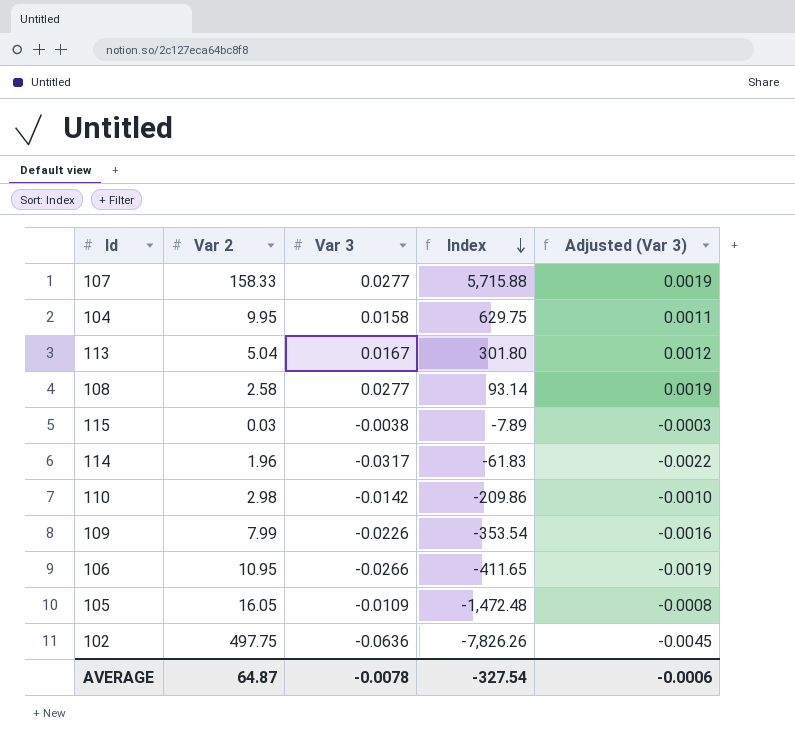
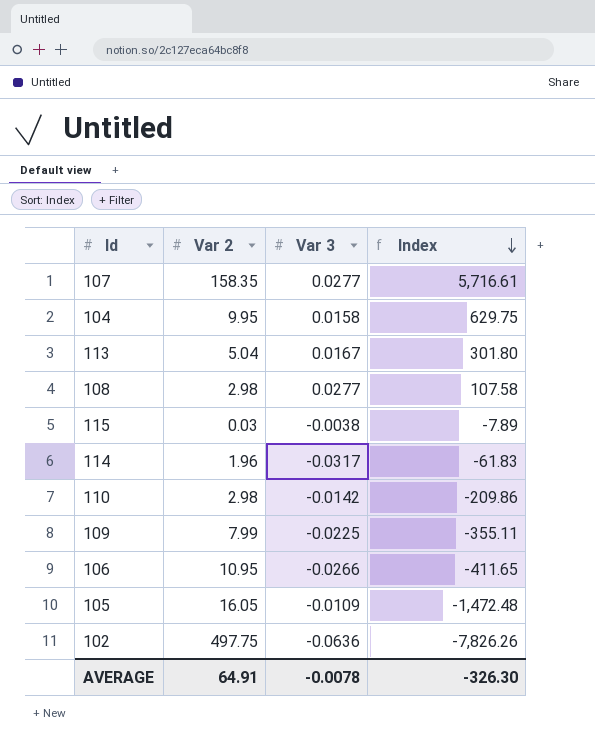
column Adjusted (Var 3) | formula: [Var 3] * 0.07 -> none
107 | Var 2: 158.33 -> 158.35
107 | Index: 5,715.88 -> 5,716.61
108 | Var 2: 2.58 -> 2.98
108 | Index: 93.14 -> 107.58
109 | Var 3: -0.0226 -> -0.0225
109 | Index: -353.54 -> -355.11
AVERAGE | Var 2: 64.87 -> 64.91
AVERAGE | Index: -327.54 -> -326.30

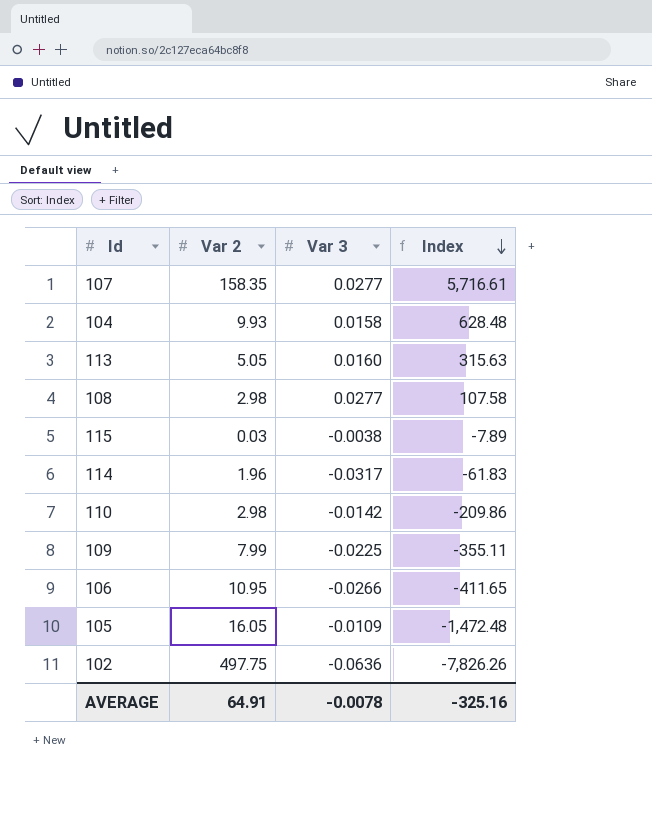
104 | Var 2: 9.95 -> 9.93
104 | Index: 629.75 -> 628.48
113 | Var 2: 5.04 -> 5.05
113 | Var 3: 0.0167 -> 0.0160
113 | Index: 301.80 -> 315.63
AVERAGE | Index: -326.30 -> -325.16

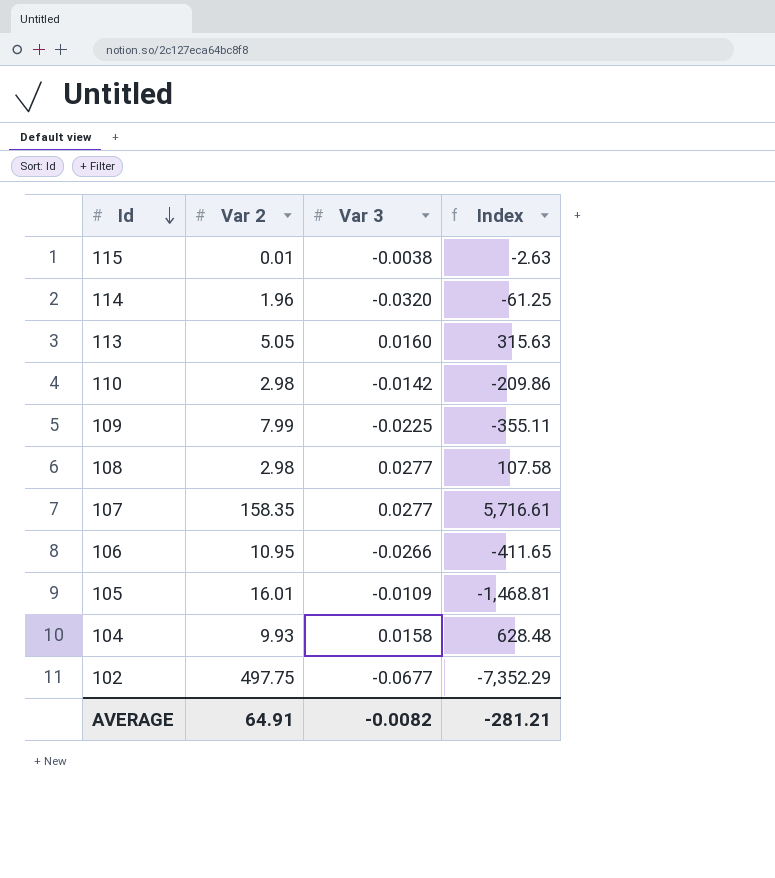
row order: Index descending -> Id descending
115 | Var 2: 0.03 -> 0.01
115 | Index: -7.89 -> -2.63
114 | Var 3: -0.0317 -> -0.0320
114 | Index: -61.83 -> -61.25
105 | Var 2: 16.05 -> 16.01
105 | Index: -1,472.48 -> -1,468.81
102 | Var 3: -0.0636 -> -0.0677
102 | Index: -7,826.26 -> -7,352.29
AVERAGE | Var 3: -0.0078 -> -0.0082
AVERAGE | Index: -325.16 -> -281.21

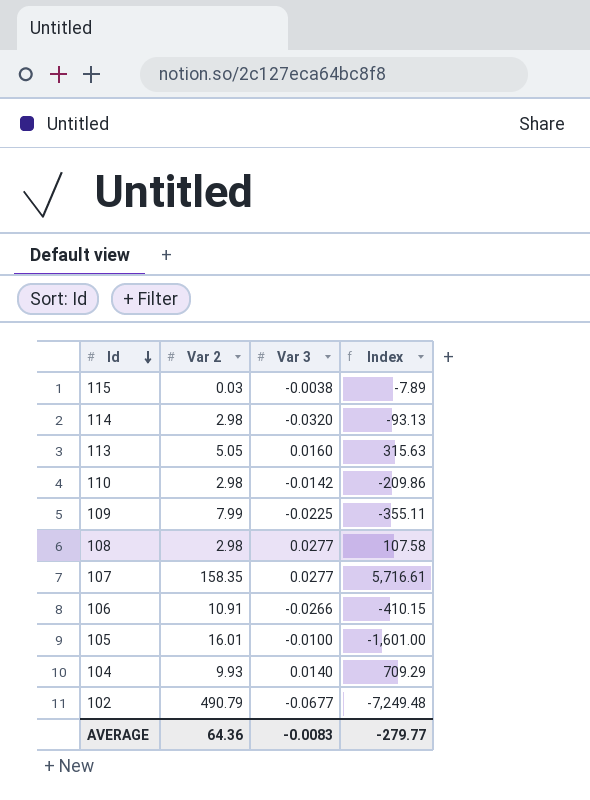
115 | Var 2: 0.01 -> 0.03
115 | Index: -2.63 -> -7.89
114 | Var 2: 1.96 -> 2.98
114 | Index: -61.25 -> -93.13
106 | Var 2: 10.95 -> 10.91
106 | Index: -411.65 -> -410.15
105 | Var 3: -0.0109 -> -0.0100
105 | Index: -1,468.81 -> -1,601.00
104 | Var 3: 0.0158 -> 0.0140
104 | Index: 628.48 -> 709.29
102 | Var 2: 497.75 -> 490.79
102 | Index: -7,352.29 -> -7,249.48
AVERAGE | Var 2: 64.91 -> 64.36
AVERAGE | Var 3: -0.0082 -> -0.0083
AVERAGE | Index: -281.21 -> -279.77

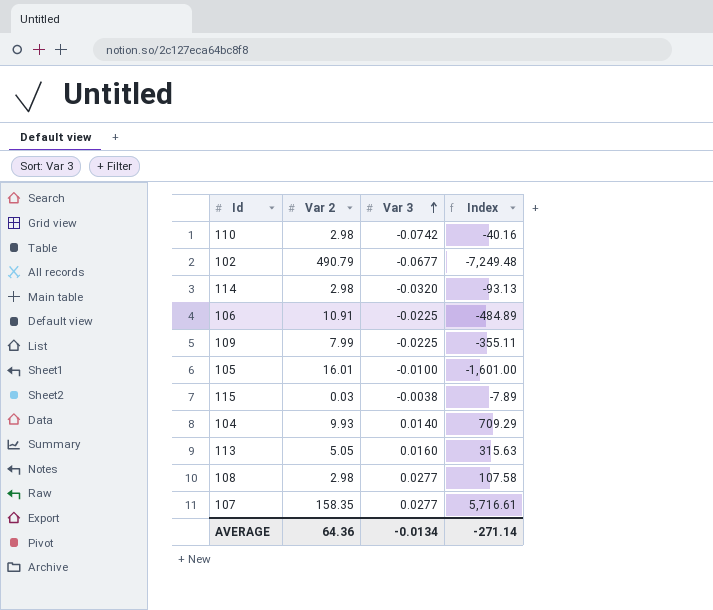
row order: Id descending -> Var 3 ascending
110 | Var 3: -0.0142 -> -0.0742
110 | Index: -209.86 -> -40.16
106 | Var 3: -0.0266 -> -0.0225
106 | Index: -410.15 -> -484.89
AVERAGE | Var 3: -0.0083 -> -0.0134
AVERAGE | Index: -279.77 -> -271.14

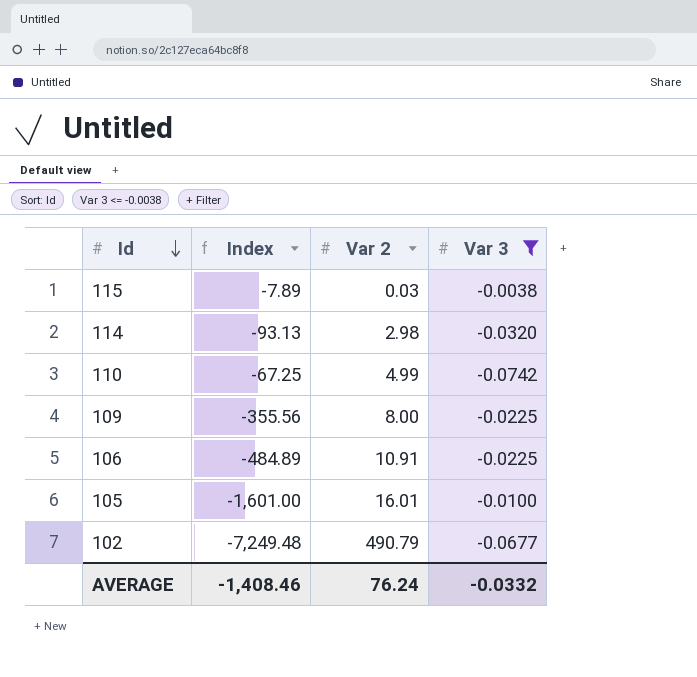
filter: none -> Var 3 <= -0.0038
row order: Var 3 ascending -> Id descending
column Index | position: 4 -> 2
110 | Index: -40.16 -> -67.25
110 | Var 2: 2.98 -> 4.99
109 | Index: -355.11 -> -355.56
109 | Var 2: 7.99 -> 8.00
AVERAGE | Index: -271.14 -> -1,408.46
AVERAGE | Var 2: 64.36 -> 76.24
AVERAGE | Var 3: -0.0134 -> -0.0332

